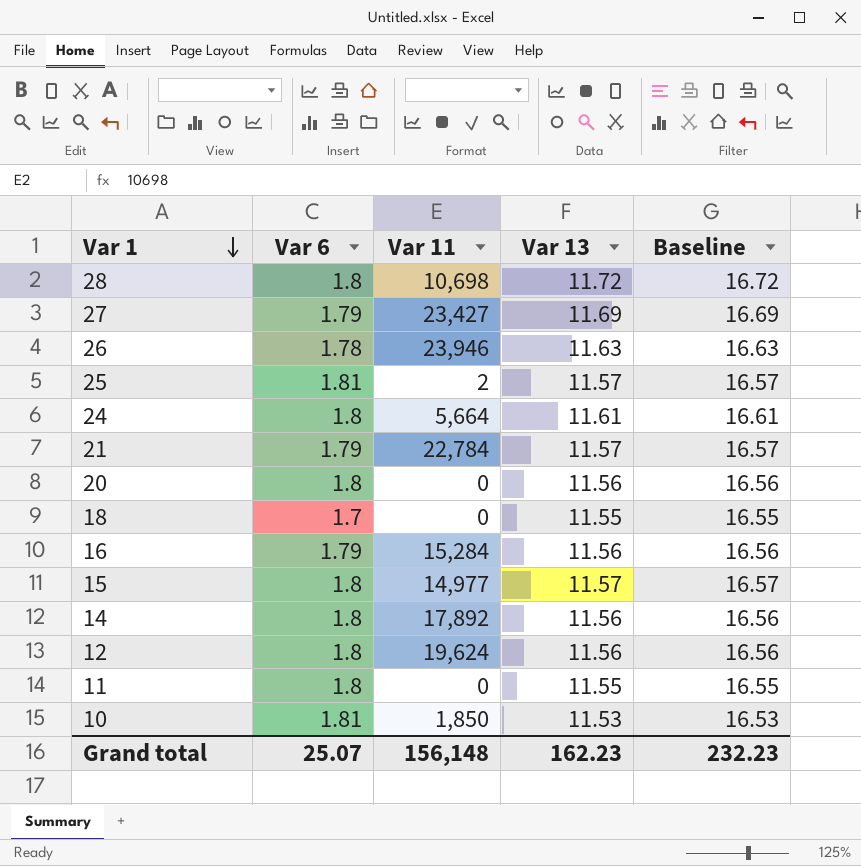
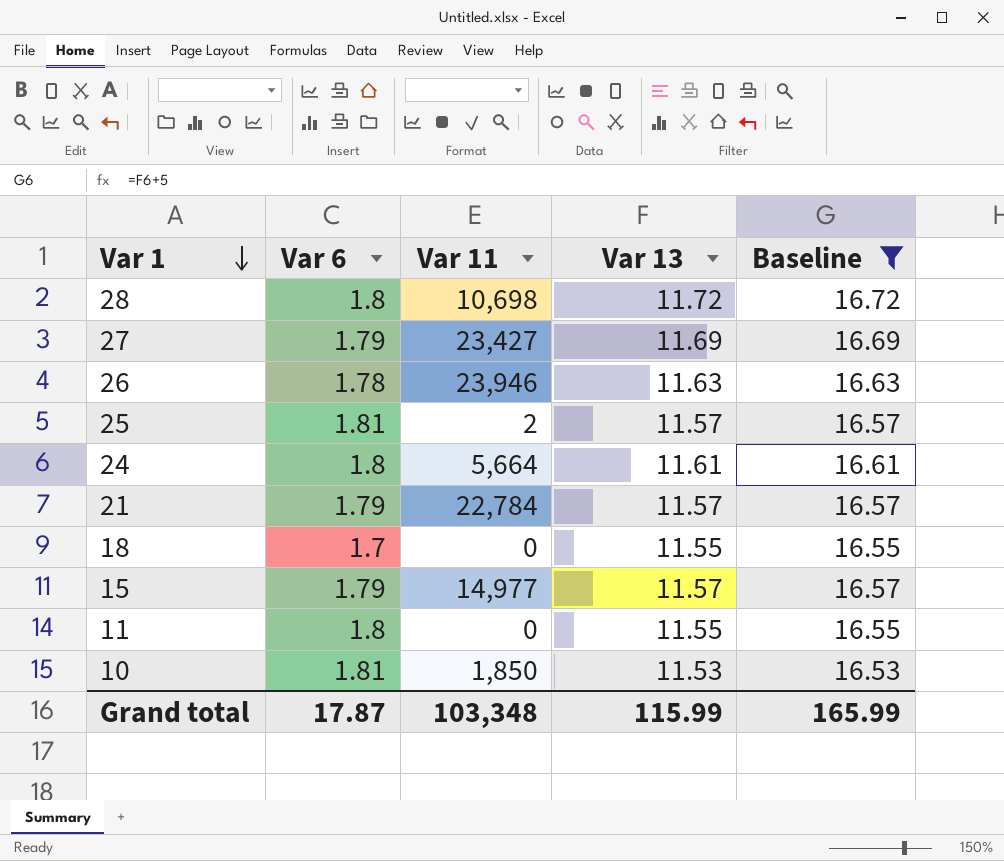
filter: none -> Baseline != 16.56
15 | Var 6: 1.8 -> 1.79
Grand total | Var 6: 25.07 -> 17.87
Grand total | Var 11: 156,148 -> 103,348
Grand total | Var 13: 162.23 -> 115.99
Grand total | Baseline: 232.23 -> 165.99

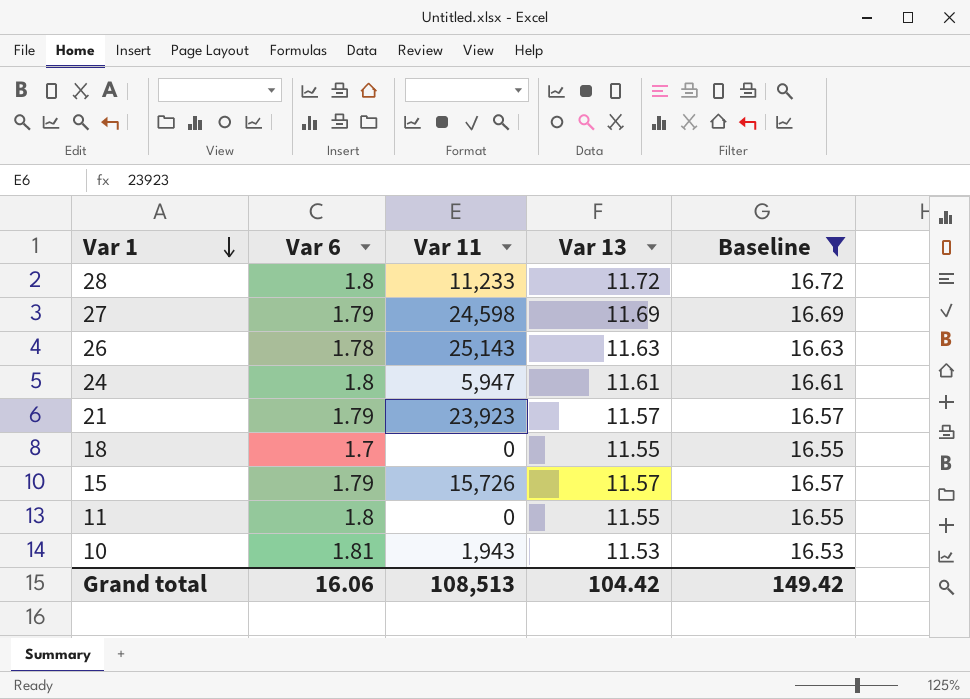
row 25: 1.81 | 2 | 11.57 | 16.57 -> none
28 | Var 11: 10,698 -> 11,233
27 | Var 11: 23,427 -> 24,598
26 | Var 11: 23,946 -> 25,143
24 | Var 11: 5,664 -> 5,947
21 | Var 11: 22,784 -> 23,923
15 | Var 11: 14,977 -> 15,726
10 | Var 11: 1,850 -> 1,943
Grand total | Var 6: 17.87 -> 16.06
Grand total | Var 11: 103,348 -> 108,513
Grand total | Var 13: 115.99 -> 104.42
Grand total | Baseline: 165.99 -> 149.42

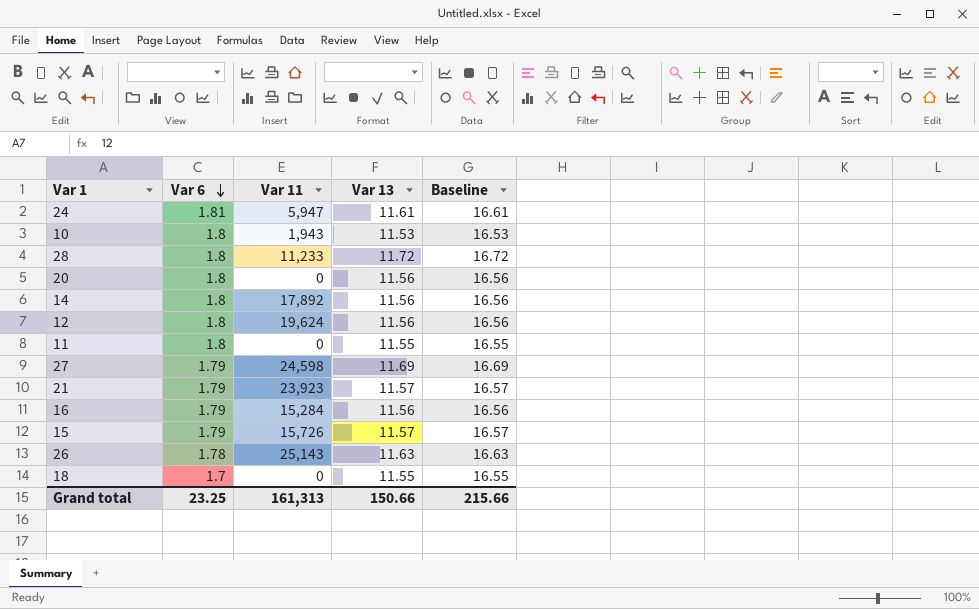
filter: Baseline != 16.56 -> none
row order: Var 1 descending -> Var 6 descending
24 | Var 6: 1.8 -> 1.81
10 | Var 6: 1.81 -> 1.8
Grand total | Var 6: 16.06 -> 23.25
Grand total | Var 11: 108,513 -> 161,313
Grand total | Var 13: 104.42 -> 150.66
Grand total | Baseline: 149.42 -> 215.66

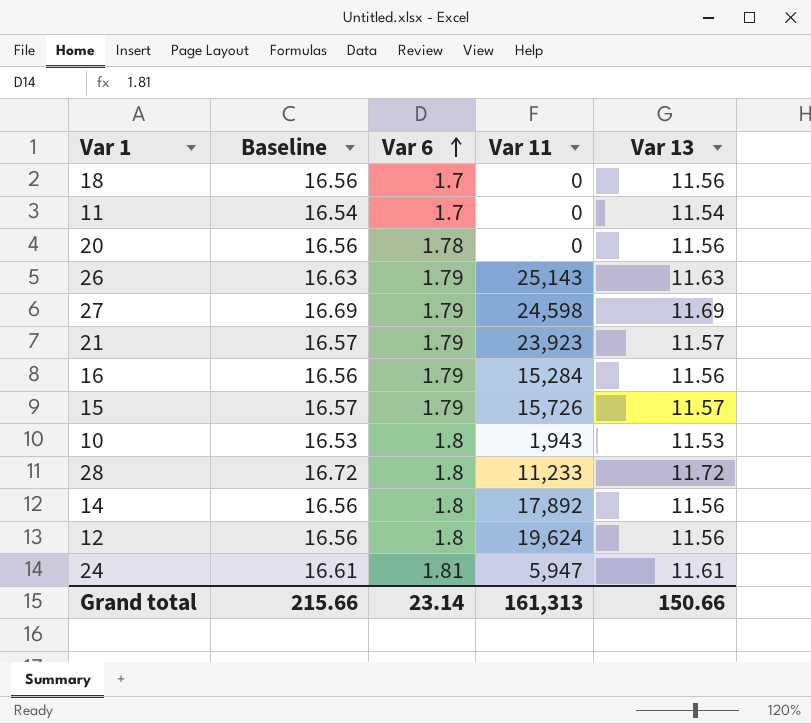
row order: Var 6 descending -> Var 6 ascending
column Baseline | position: 5 -> 2
18 | Baseline: 16.55 -> 16.56
18 | Var 13: 11.55 -> 11.56
11 | Baseline: 16.55 -> 16.54
11 | Var 6: 1.8 -> 1.7
11 | Var 13: 11.55 -> 11.54
20 | Var 6: 1.8 -> 1.78
26 | Var 6: 1.78 -> 1.79
Grand total | Var 6: 23.25 -> 23.14

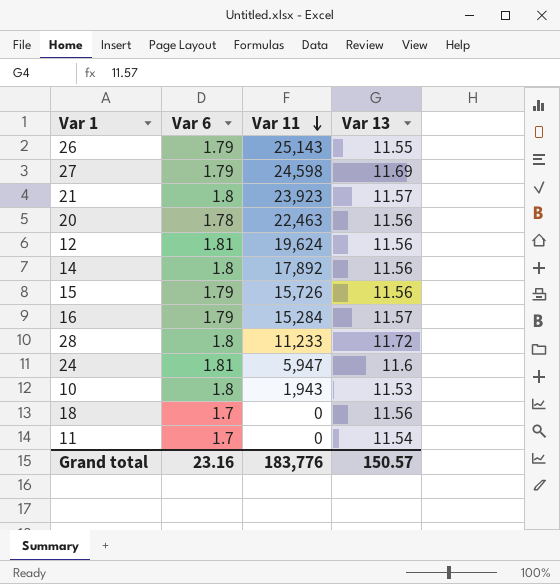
row order: Var 6 ascending -> Var 11 descending
column Baseline | formula: [Var 13] + 5 -> none
26 | Var 13: 11.63 -> 11.55
21 | Var 6: 1.79 -> 1.8
20 | Var 11: 0 -> 22,463
12 | Var 6: 1.8 -> 1.81
15 | Var 13: 11.57 -> 11.56
16 | Var 13: 11.56 -> 11.57
24 | Var 13: 11.61 -> 11.6
Grand total | Var 6: 23.14 -> 23.16
Grand total | Var 11: 161,313 -> 183,776
Grand total | Var 13: 150.66 -> 150.57

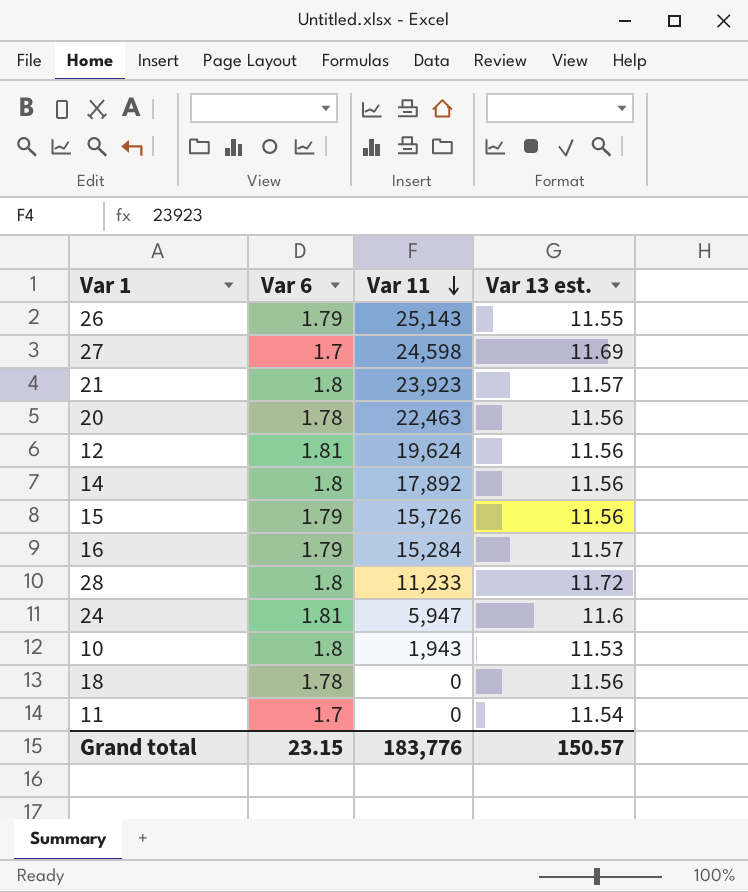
column name: Var 13 -> Var 13 est.
27 | Var 6: 1.79 -> 1.7
18 | Var 6: 1.7 -> 1.78
Grand total | Var 6: 23.16 -> 23.15

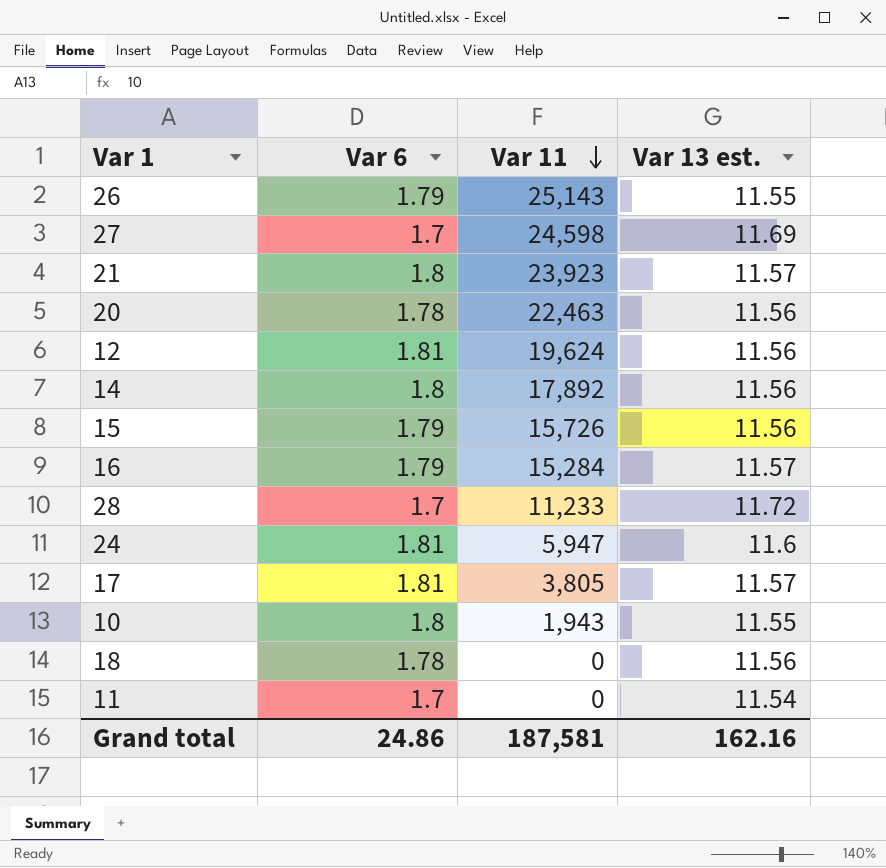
28 | Var 6: 1.8 -> 1.7
row 17: none -> 1.81 | 3,805 | 11.57
10 | Var 13 est.: 11.53 -> 11.55
Grand total | Var 6: 23.15 -> 24.86
Grand total | Var 11: 183,776 -> 187,581
Grand total | Var 13 est.: 150.57 -> 162.16

